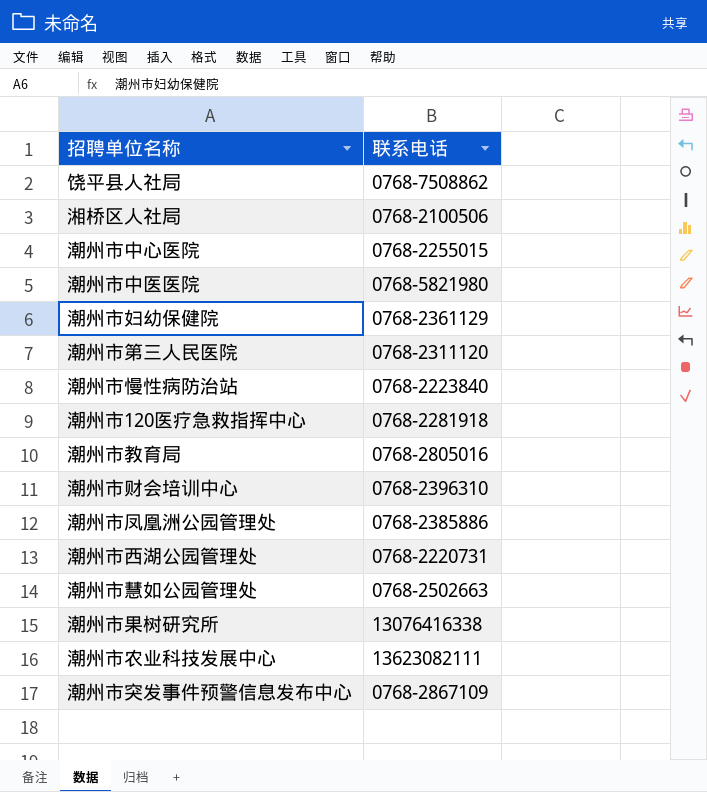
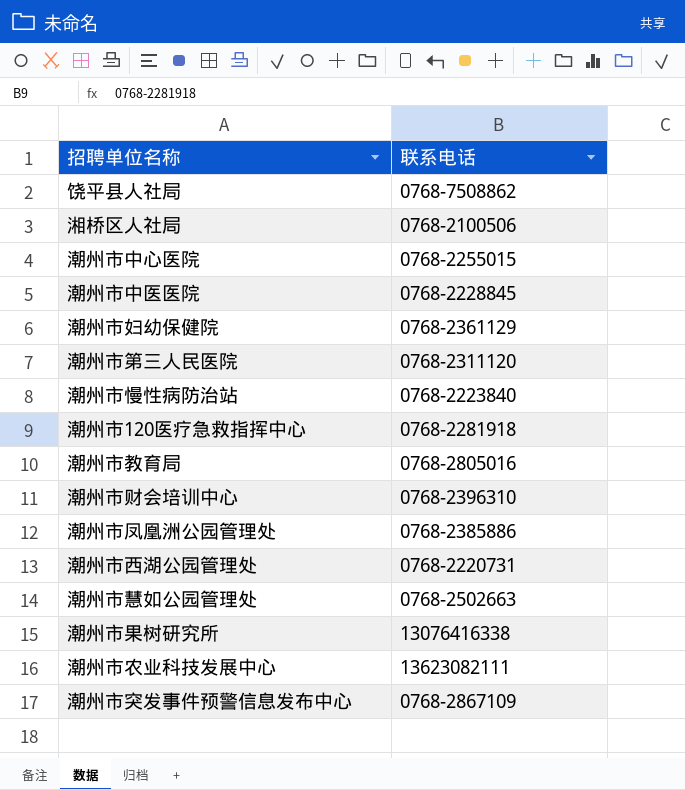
潮州市中医医院 | 联系电话: 0768-5821980 -> 0768-2228845

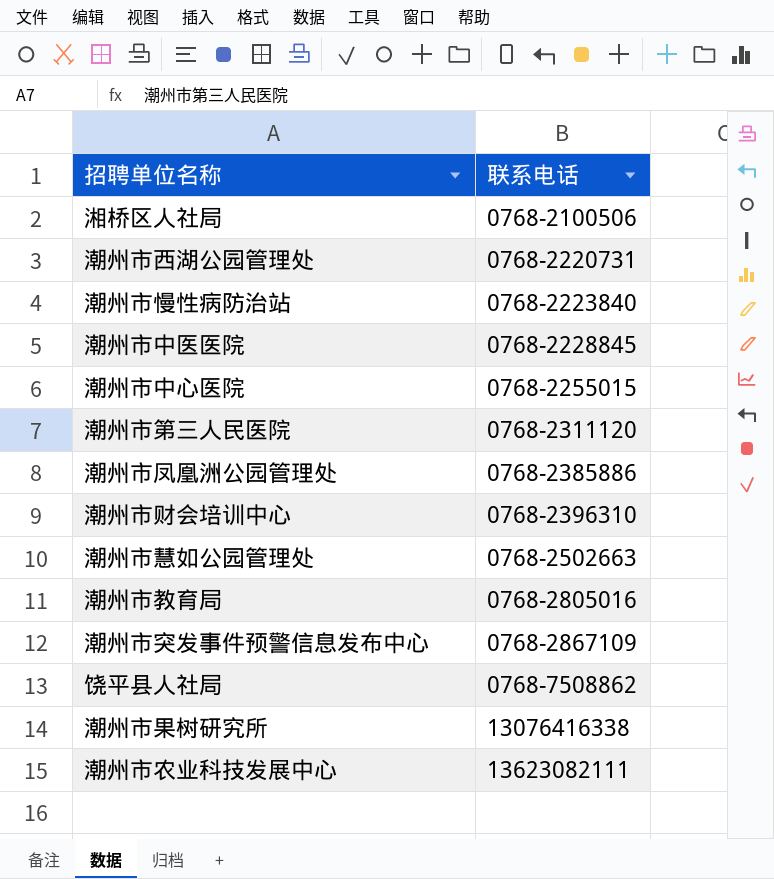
row order: none -> 联系电话 ascending
row 潮州市妇幼保健院: 0768-2361129 -> none
row 潮州市120医疗急救指挥中心: 0768-2281918 -> none

